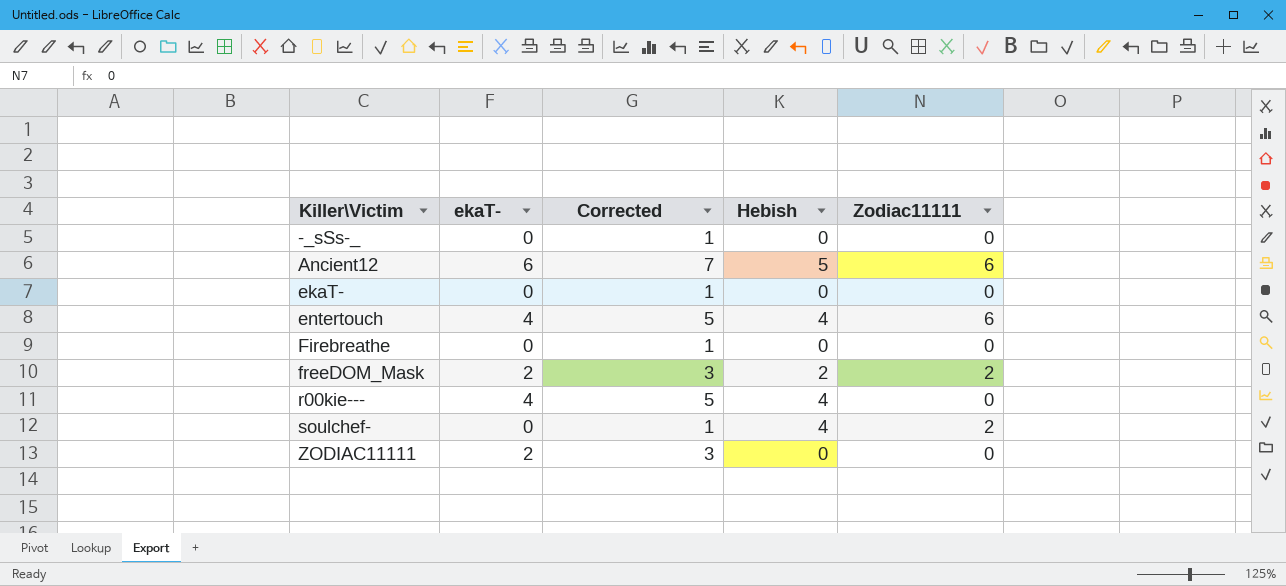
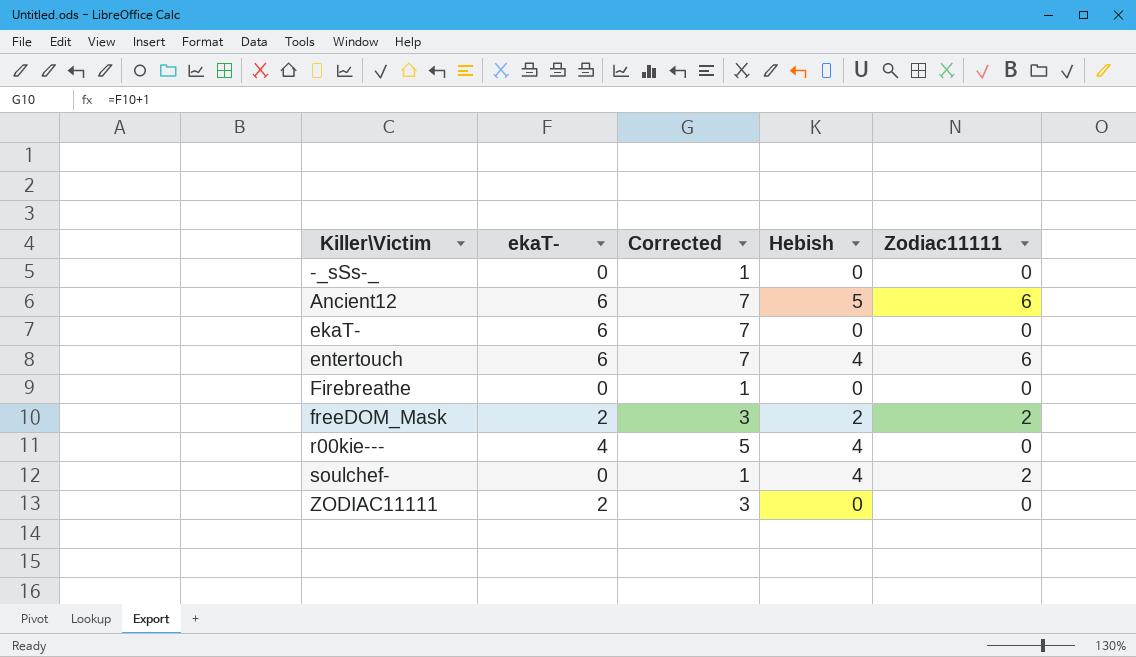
ekaT- | ekaT-: 0 -> 6
ekaT- | Corrected: 1 -> 7
entertouch | ekaT-: 4 -> 6
entertouch | Corrected: 5 -> 7

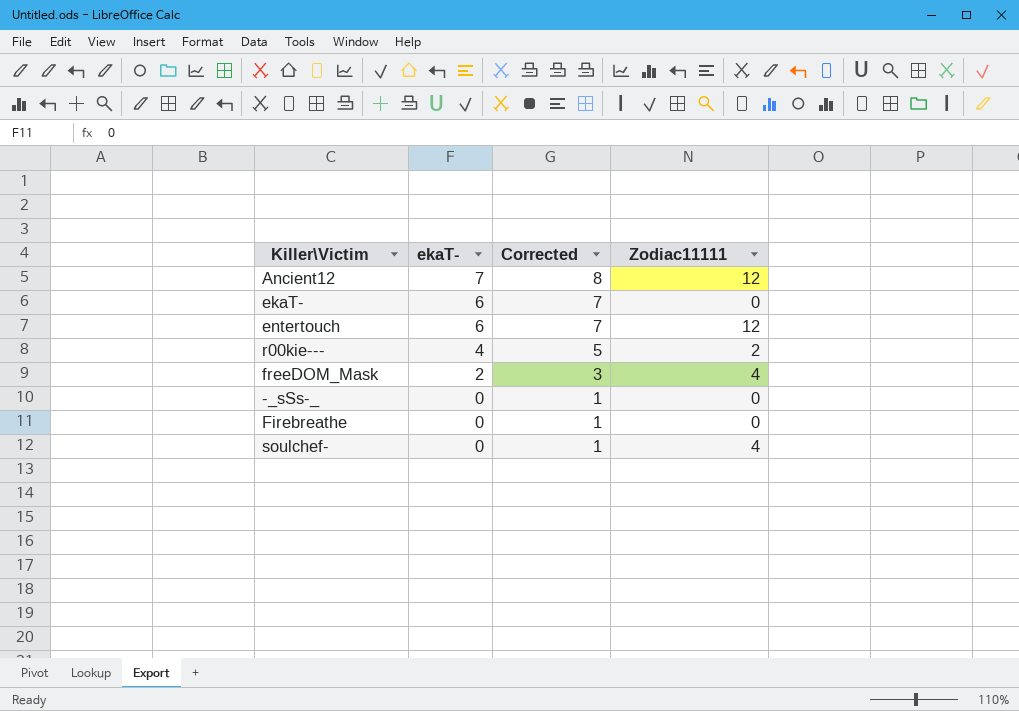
row order: Killer\Victim ascending -> ekaT- descending
column Hebish | position: 4 -> none
row ZODIAC11111: 2 | 3 | 0 | 0 -> none
Ancient12 | ekaT-: 6 -> 7
Ancient12 | Corrected: 7 -> 8
Ancient12 | Zodiac11111: 6 -> 12
entertouch | Zodiac11111: 6 -> 12
r00kie--- | Zodiac11111: 0 -> 2
freeDOM_Mask | Zodiac11111: 2 -> 4
soulchef- | Zodiac11111: 2 -> 4

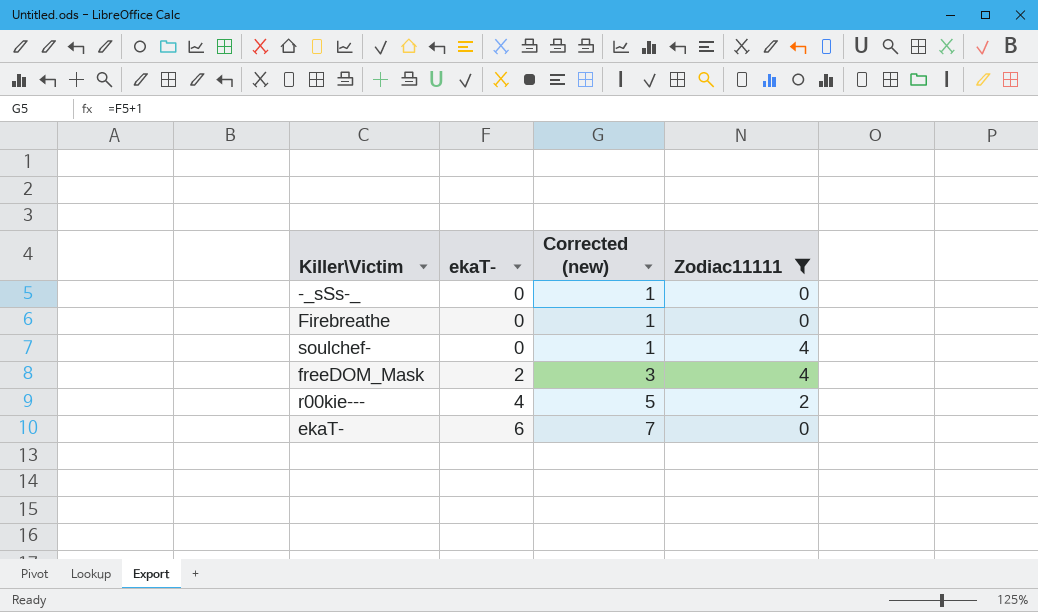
filter: none -> Zodiac11111 != 12
row order: ekaT- descending -> ekaT- ascending
column name: Corrected -> Corrected (new)

